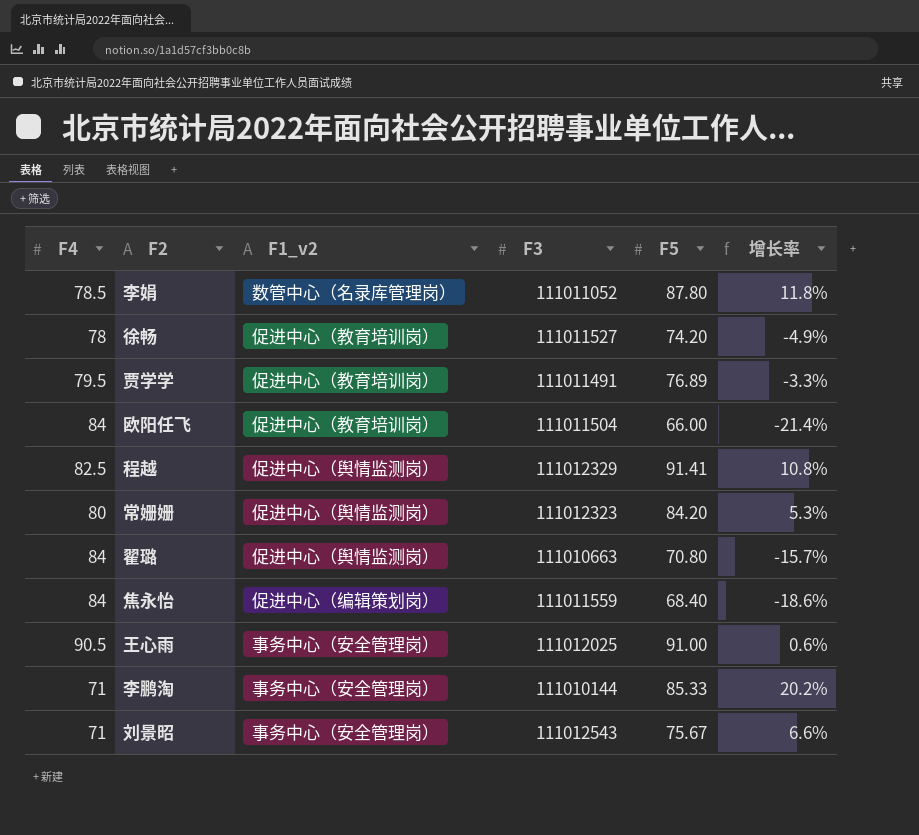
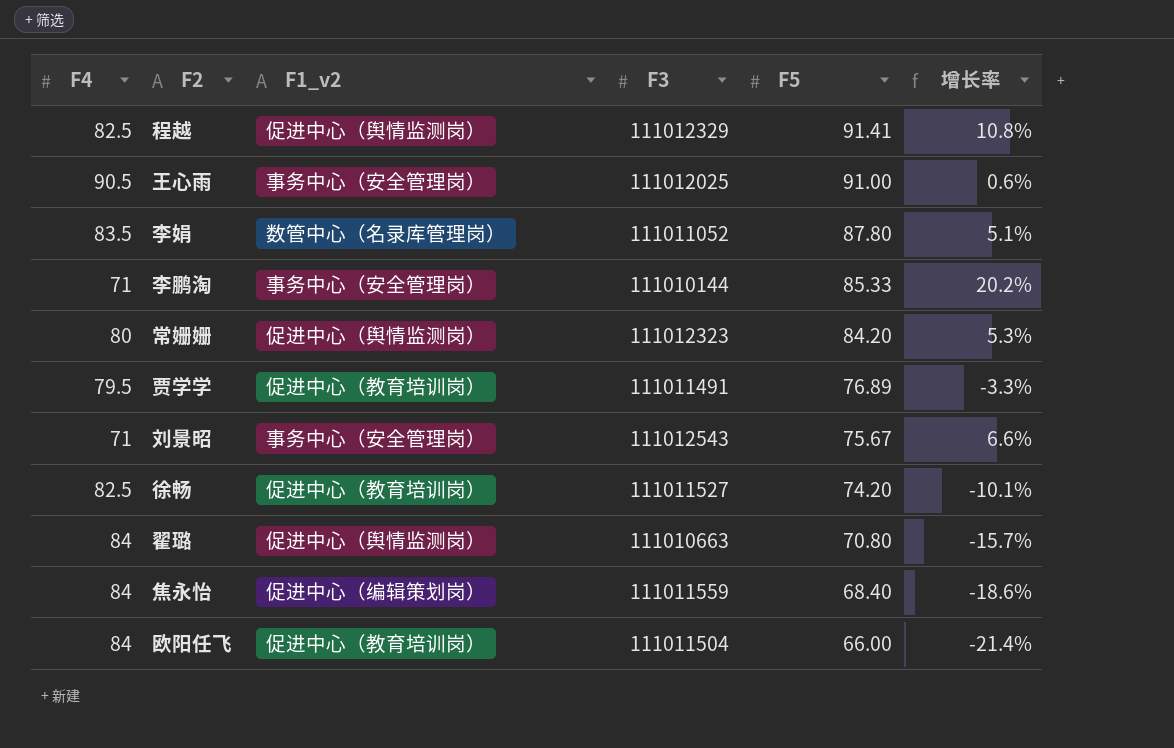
row order: none -> F5 descending
李娟 | F4: 78.5 -> 83.5
李娟 | 增长率: 11.8% -> 5.1%
徐畅 | F4: 78 -> 82.5
徐畅 | 增长率: -4.9% -> -10.1%

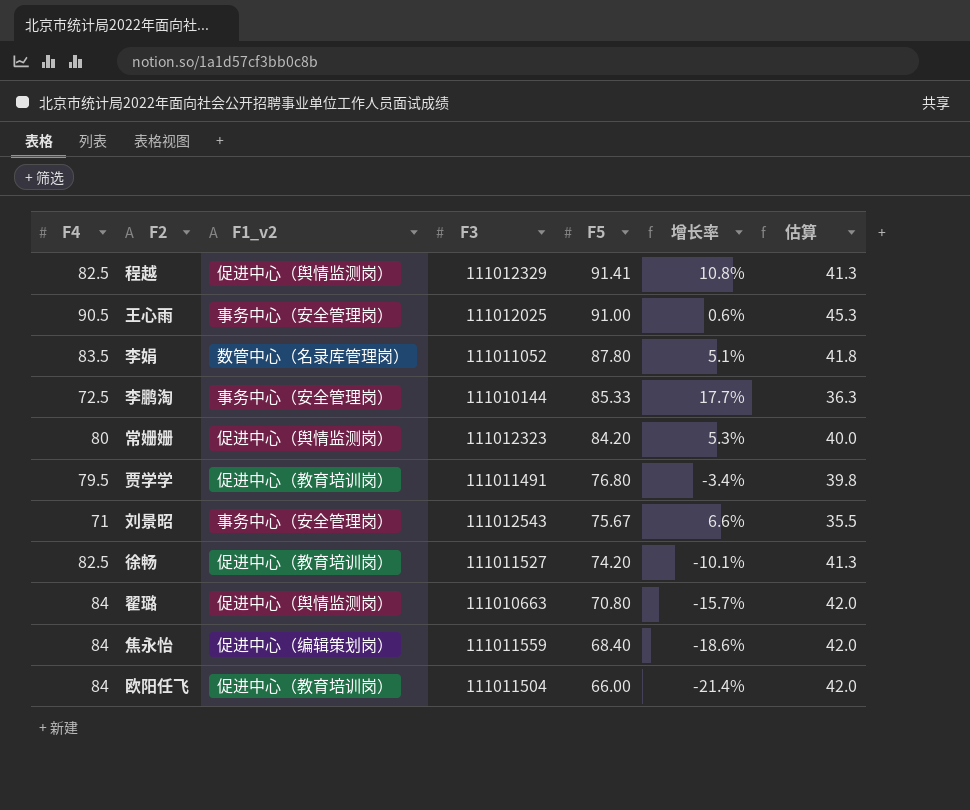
column 估算 | formula: none -> [F4] * 0.5
李鹏淘 | F4: 71 -> 72.5
李鹏淘 | 增长率: 20.2% -> 17.7%
贾学学 | F5: 76.89 -> 76.80
贾学学 | 增长率: -3.3% -> -3.4%

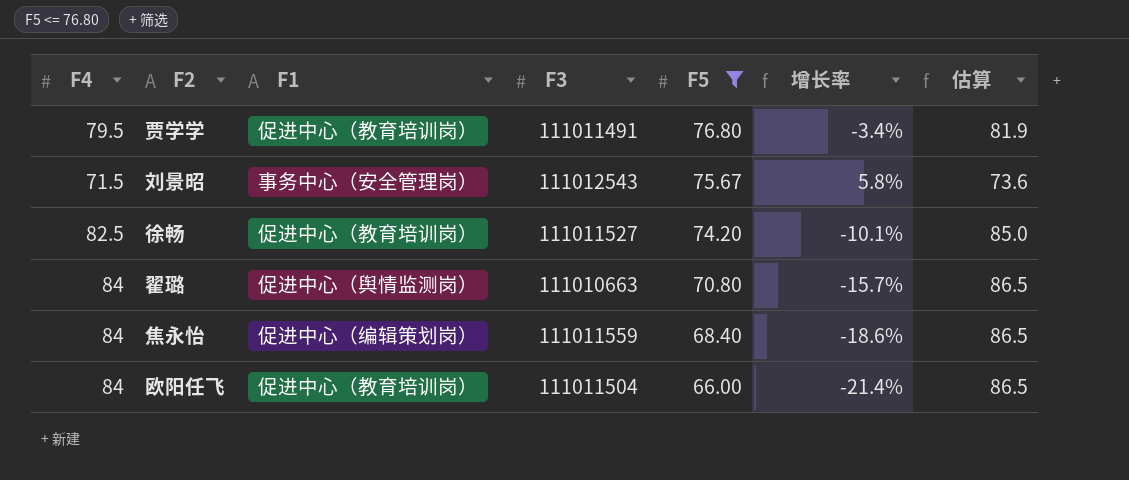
filter: none -> F5 <= 76.80
column name: F1_v2 -> F1
column 估算 | formula: [F4] * 0.5 -> [F4] * 1.03
刘景昭 | F4: 71 -> 71.5
刘景昭 | 增长率: 6.6% -> 5.8%

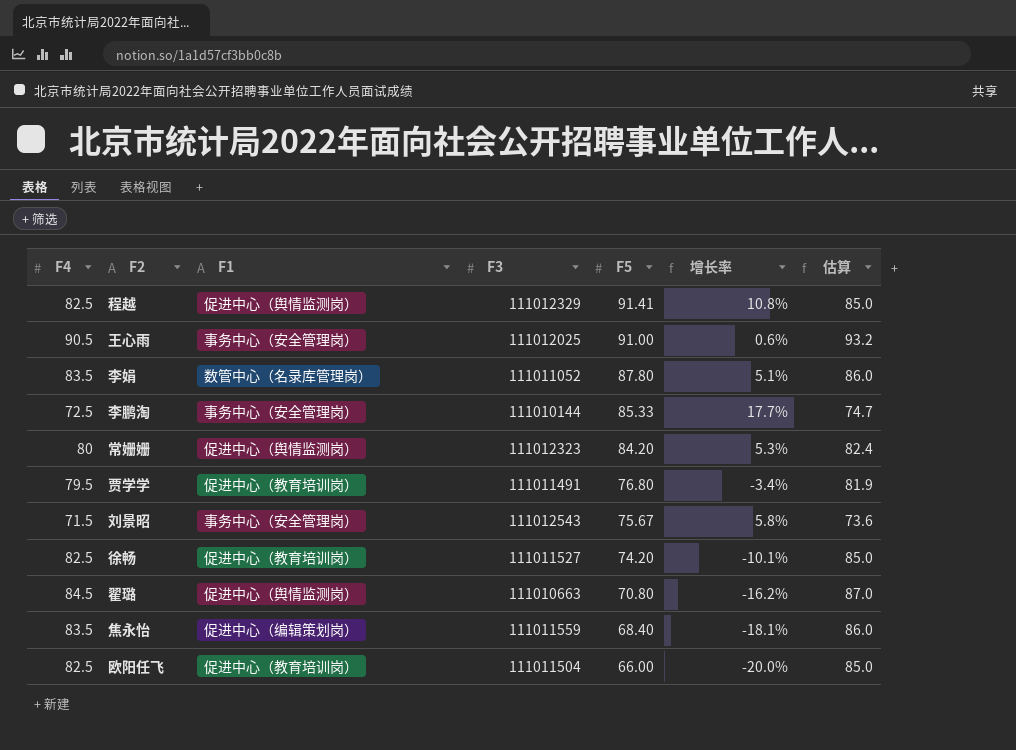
filter: F5 <= 76.80 -> none
翟璐 | F4: 84 -> 84.5
翟璐 | 增长率: -15.7% -> -16.2%
翟璐 | 估算: 86.5 -> 87.0
焦永怡 | F4: 84 -> 83.5
焦永怡 | 增长率: -18.6% -> -18.1%
焦永怡 | 估算: 86.5 -> 86.0
欧阳任飞 | F4: 84 -> 82.5
欧阳任飞 | 增长率: -21.4% -> -20.0%
欧阳任飞 | 估算: 86.5 -> 85.0

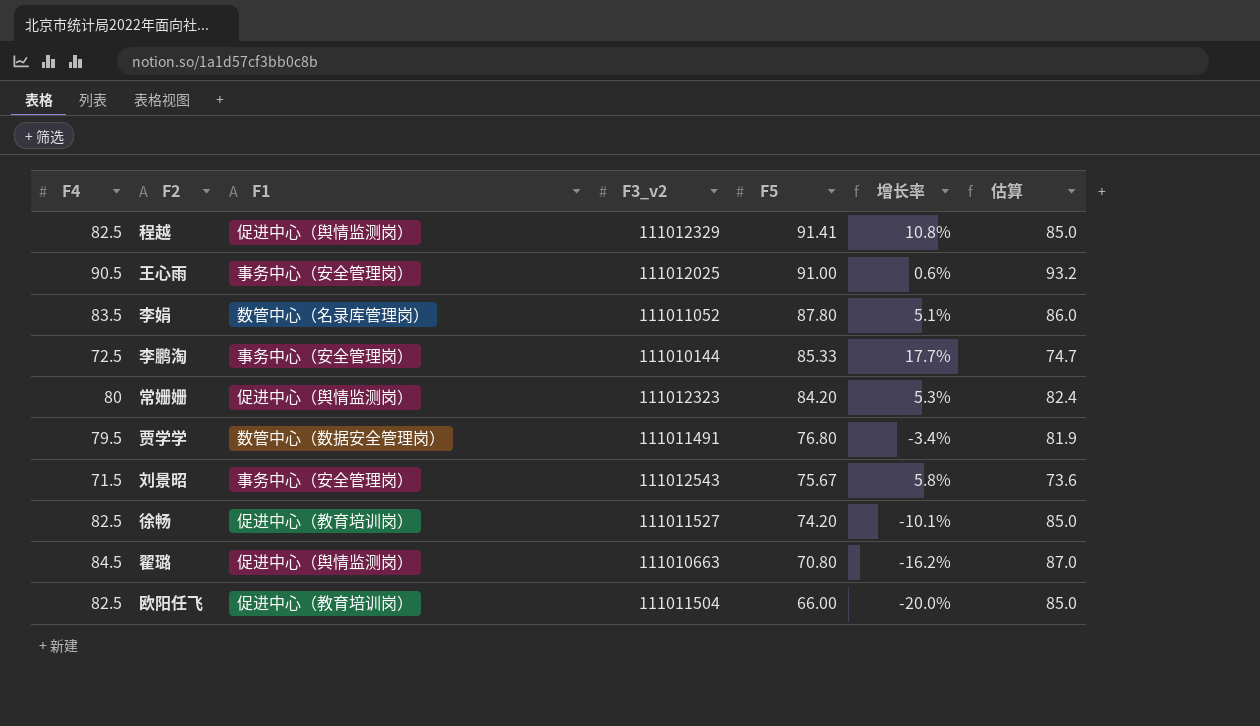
column name: F3 -> F3_v2
row 焦永怡: 83.5 | 促进中心（编辑策划岗） | 111011559 | 68.40 | -18.1% | 86.0 -> none
贾学学 | F1: 促进中心（教育培训岗） -> 数管中心（数据安全管理岗）

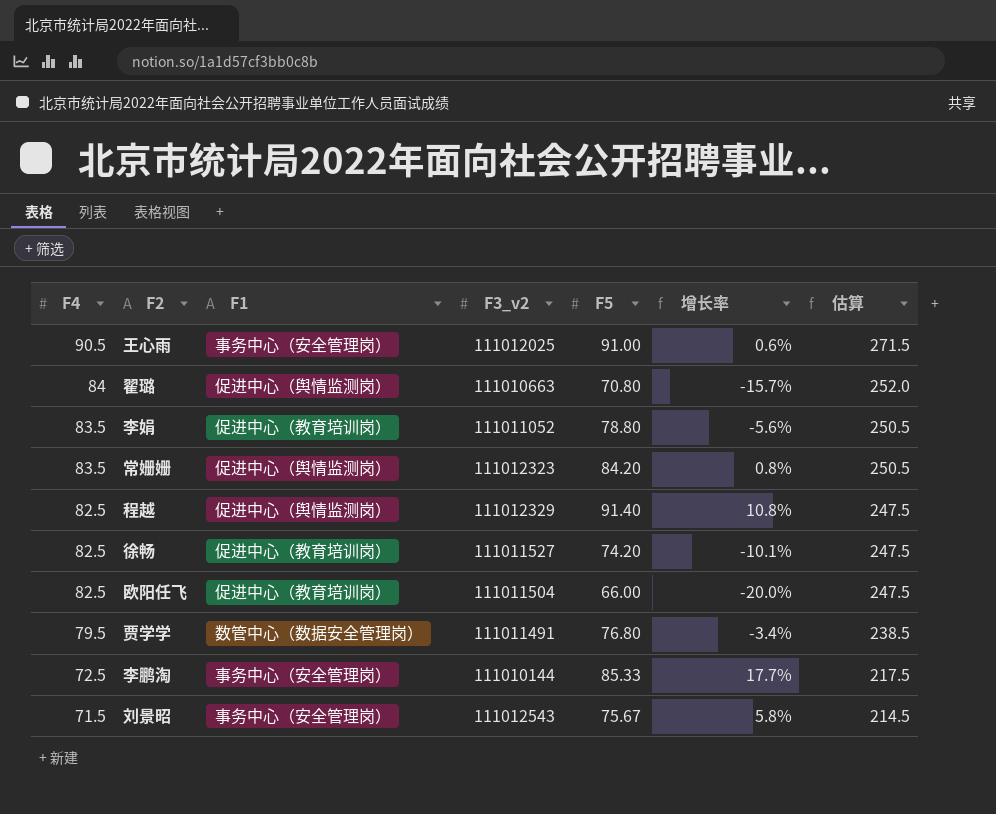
row order: F5 descending -> F4 descending
column 估算 | formula: [F4] * 1.03 -> [F4] * 3
翟璐 | F4: 84.5 -> 84
翟璐 | 增长率: -16.2% -> -15.7%
李娟 | F1: 数管中心（名录库管理岗） -> 促进中心（教育培训岗）
李娟 | F5: 87.80 -> 78.80
李娟 | 增长率: 5.1% -> -5.6%
常姗姗 | F4: 80 -> 83.5
常姗姗 | 增长率: 5.3% -> 0.8%
程越 | F5: 91.41 -> 91.40

